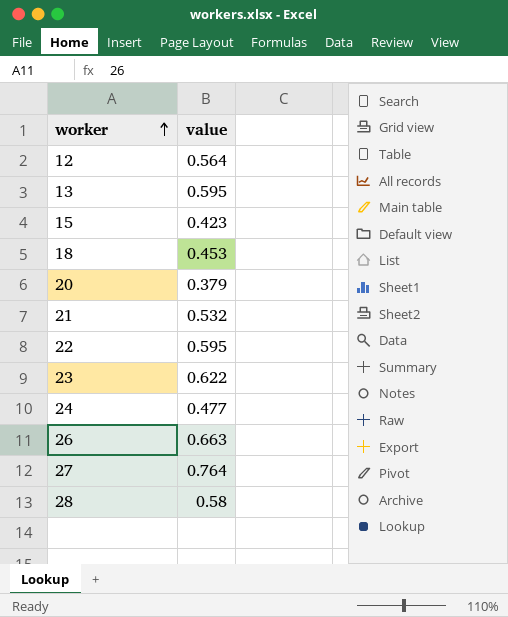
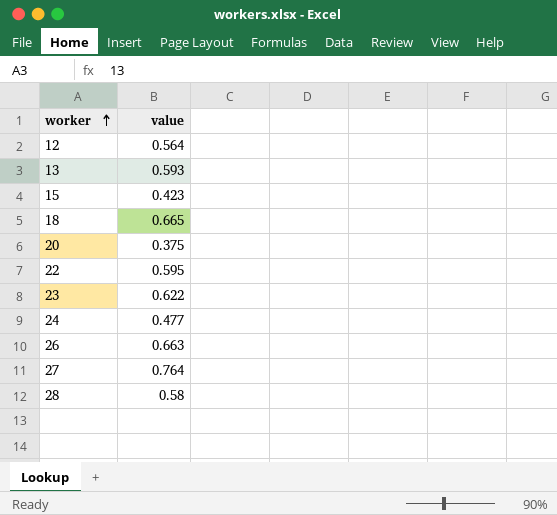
row 21: 0.532 -> none
13 | value: 0.595 -> 0.593
18 | value: 0.453 -> 0.665
20 | value: 0.379 -> 0.375

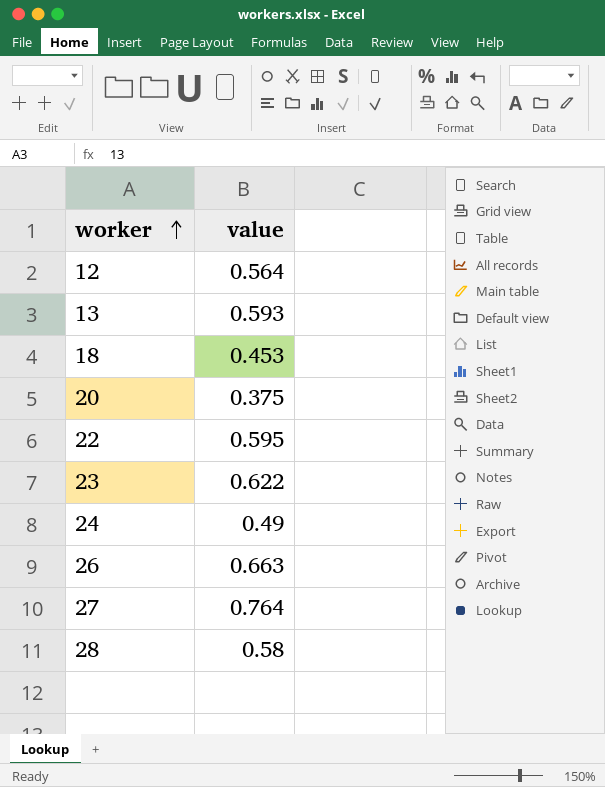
row 15: 0.423 -> none
18 | value: 0.665 -> 0.453
24 | value: 0.477 -> 0.49

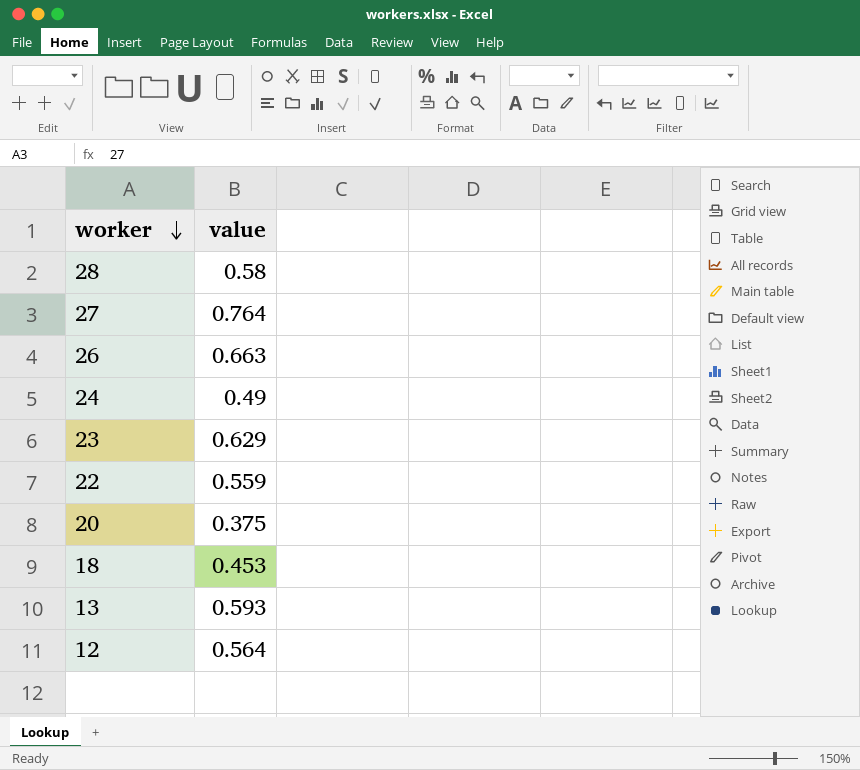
row order: worker ascending -> worker descending
23 | value: 0.622 -> 0.629
22 | value: 0.595 -> 0.559

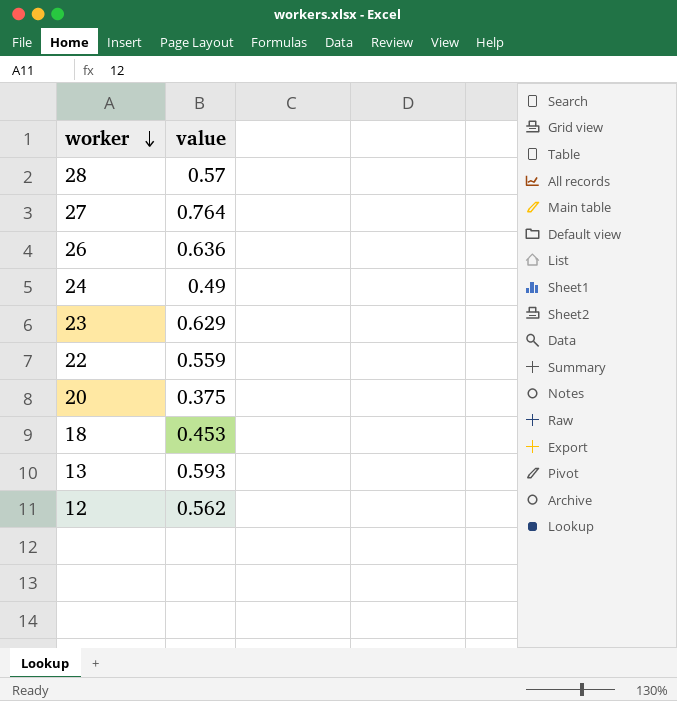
28 | value: 0.58 -> 0.57
26 | value: 0.663 -> 0.636
12 | value: 0.564 -> 0.562

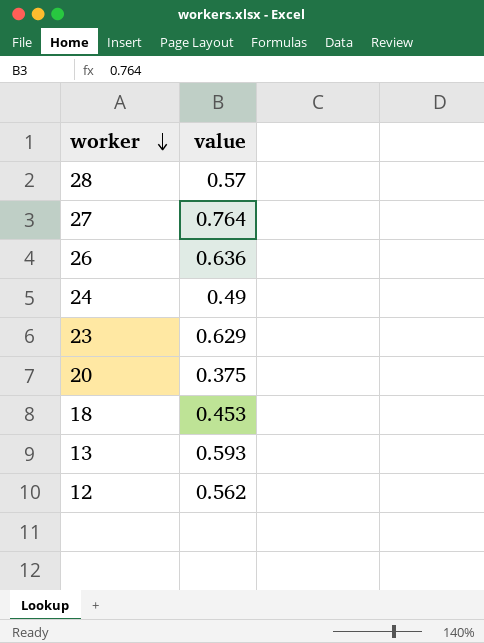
row 22: 0.559 -> none

